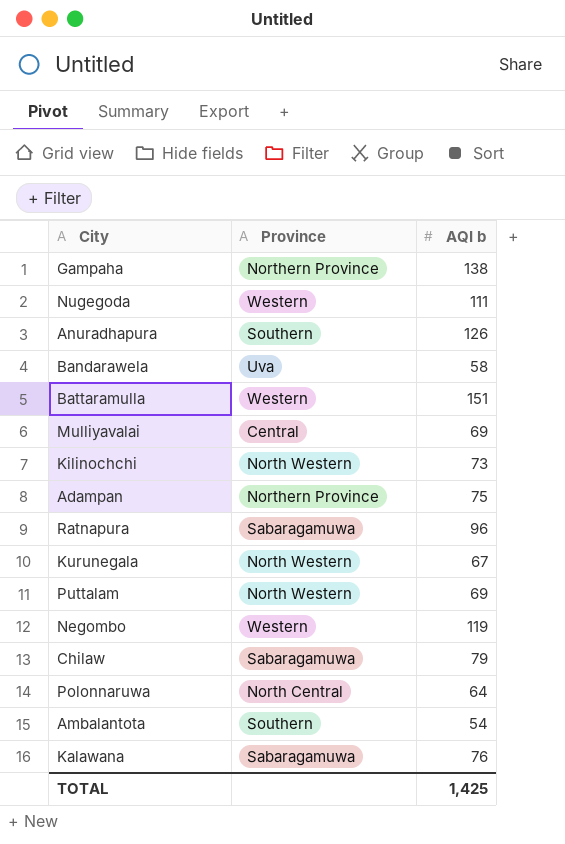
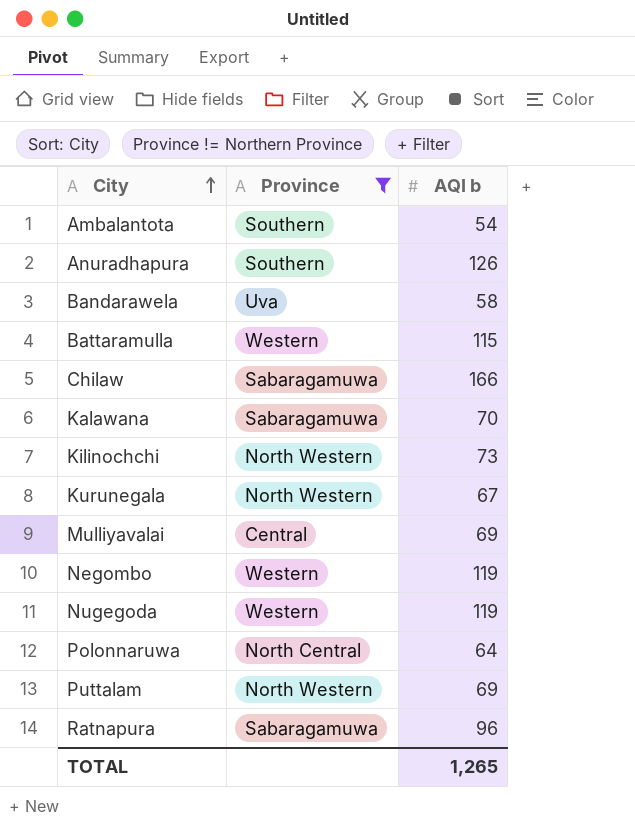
filter: none -> Province != Northern Province
row order: none -> City ascending
Battaramulla | AQI b: 151 -> 115
Chilaw | AQI b: 79 -> 166
Kalawana | AQI b: 76 -> 70
Nugegoda | AQI b: 111 -> 119
TOTAL | AQI b: 1,425 -> 1,265

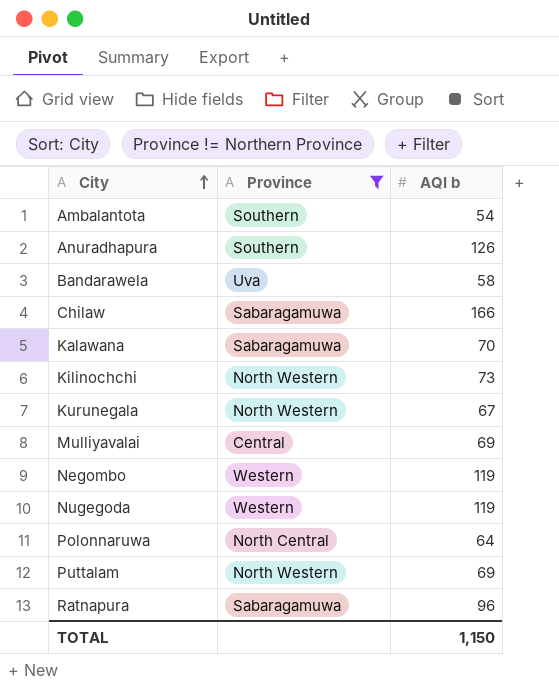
row Battaramulla: Western | 115 -> none
TOTAL | AQI b: 1,265 -> 1,150

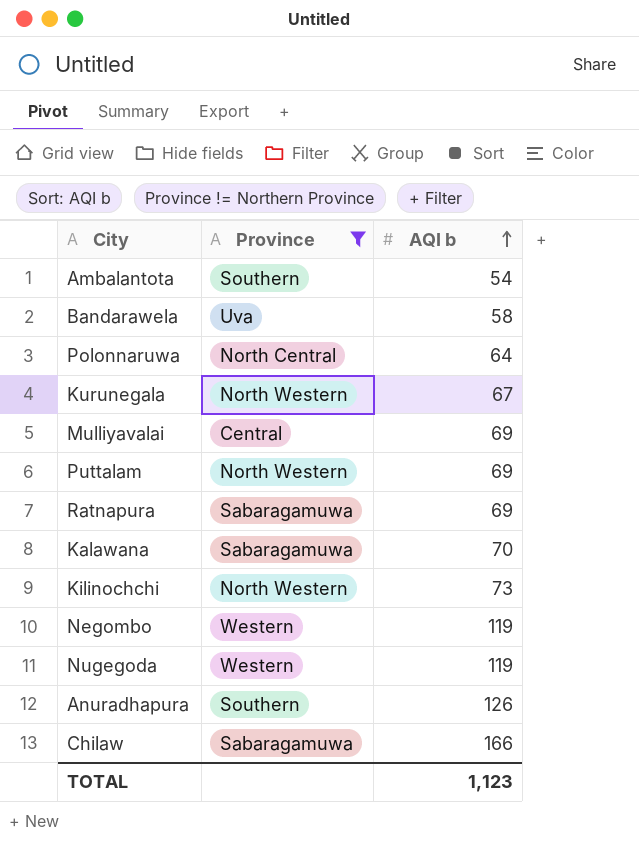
row order: City ascending -> AQI b ascending
Ratnapura | AQI b: 96 -> 69
TOTAL | AQI b: 1,150 -> 1,123

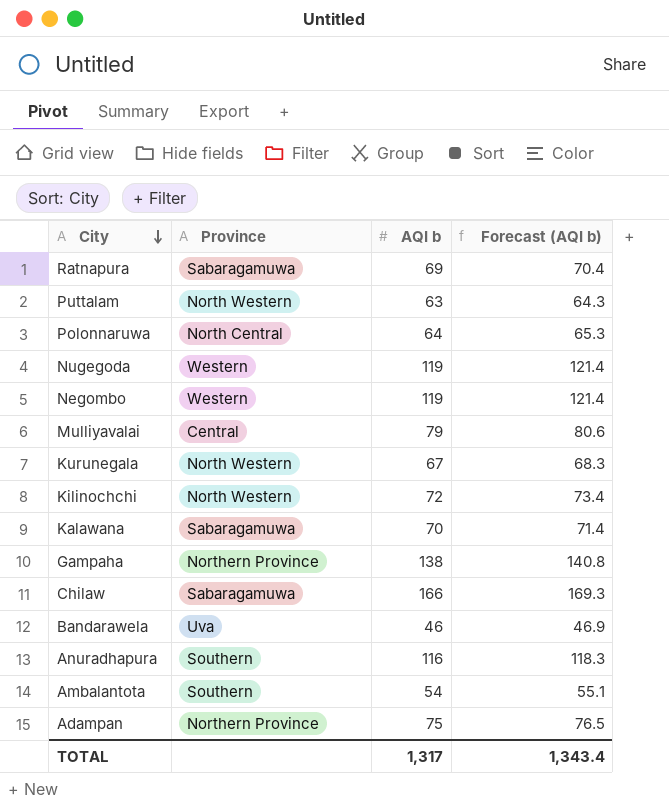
filter: Province != Northern Province -> none
row order: AQI b ascending -> City descending
column Forecast (AQI b) | formula: none -> [AQI b] * 1.02
Puttalam | AQI b: 69 -> 63
Mulliyavalai | AQI b: 69 -> 79
Kilinochchi | AQI b: 73 -> 72
Bandarawela | AQI b: 58 -> 46
Anuradhapura | AQI b: 126 -> 116
TOTAL | AQI b: 1,123 -> 1,317

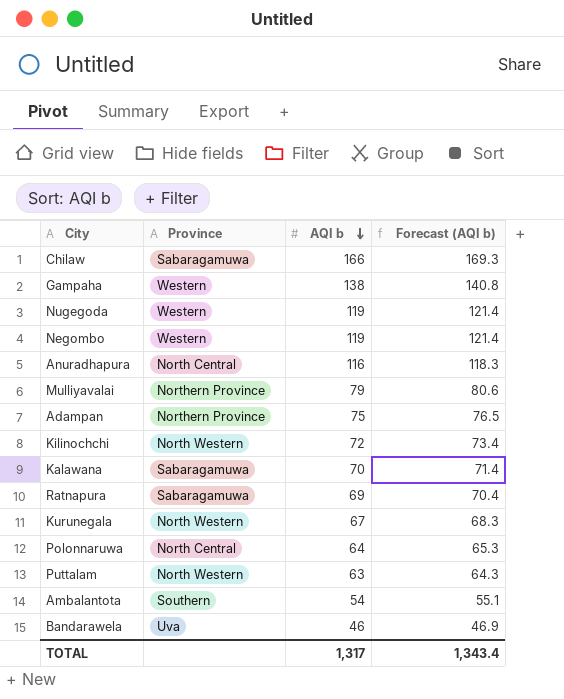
row order: City descending -> AQI b descending
Gampaha | Province: Northern Province -> Western
Anuradhapura | Province: Southern -> North Central
Mulliyavalai | Province: Central -> Northern Province

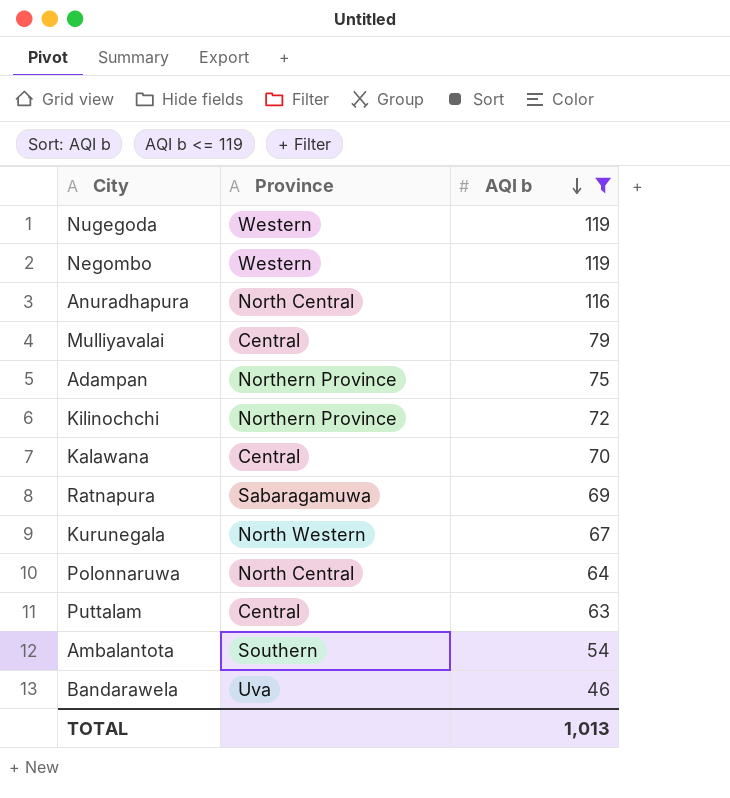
filter: none -> AQI b <= 119
column Forecast (AQI b) | formula: [AQI b] * 1.02 -> none
Mulliyavalai | Province: Northern Province -> Central
Kilinochchi | Province: North Western -> Northern Province
Kalawana | Province: Sabaragamuwa -> Central
Puttalam | Province: North Western -> Central
TOTAL | AQI b: 1,317 -> 1,013

